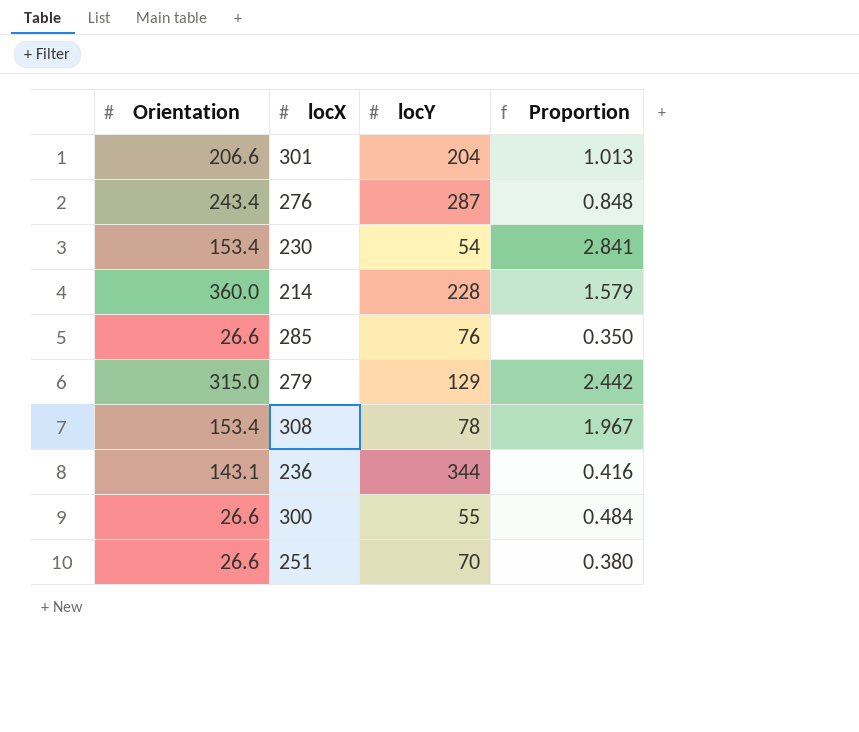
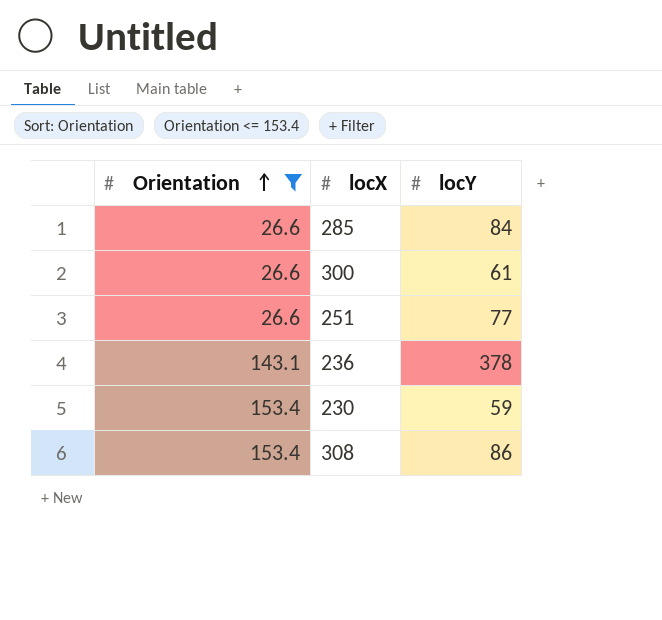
filter: none -> Orientation <= 153.4
row order: none -> Orientation ascending
column Proportion | formula: [Orientation] / [locY] -> none
285 | locY: 76 -> 84
300 | locY: 55 -> 61
251 | locY: 70 -> 77
236 | locY: 344 -> 378
230 | locY: 54 -> 59
308 | locY: 78 -> 86

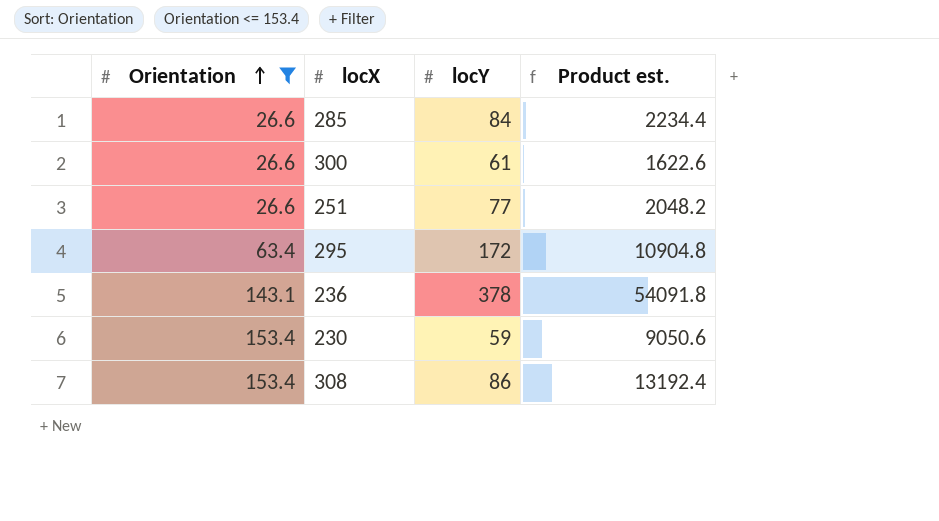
column Product est. | formula: none -> [Orientation] * [locY]
row 295: none -> 63.4 | 172 | 10904.8

